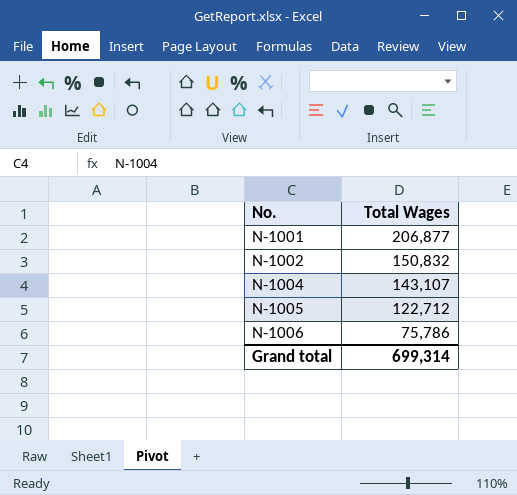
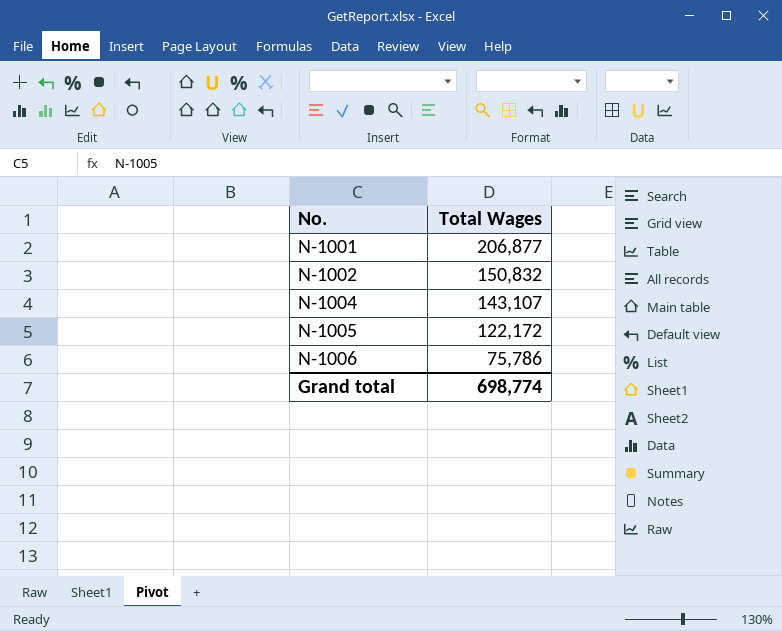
N-1005 | Total Wages: 122,712 -> 122,172
Grand total | Total Wages: 699,314 -> 698,774

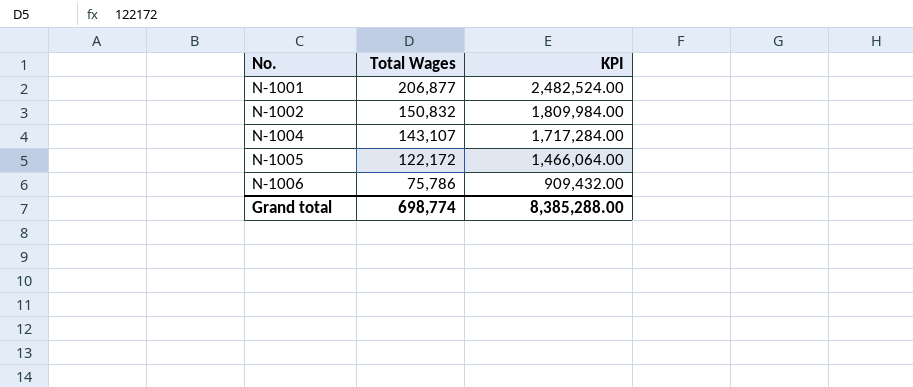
column KPI | formula: none -> [Total Wages] * 12

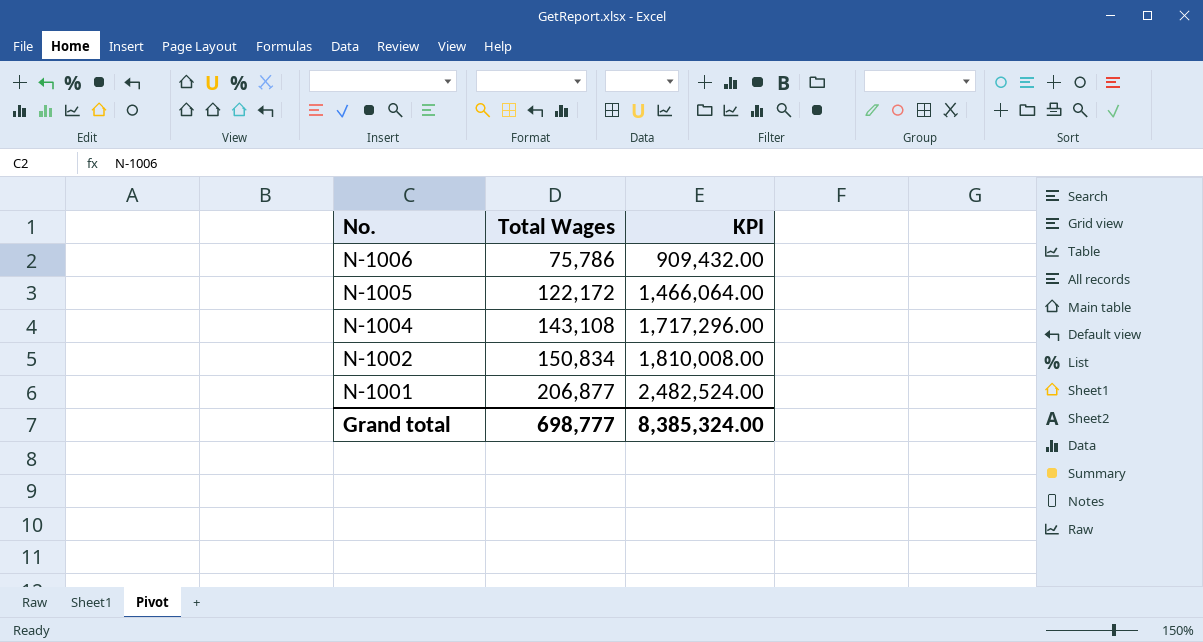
row order: No. ascending -> No. descending
N-1004 | Total Wages: 143,107 -> 143,108
N-1004 | KPI: 1,717,284.00 -> 1,717,296.00
N-1002 | Total Wages: 150,832 -> 150,834
N-1002 | KPI: 1,809,984.00 -> 1,810,008.00
Grand total | Total Wages: 698,774 -> 698,777
Grand total | KPI: 8,385,288.00 -> 8,385,324.00

